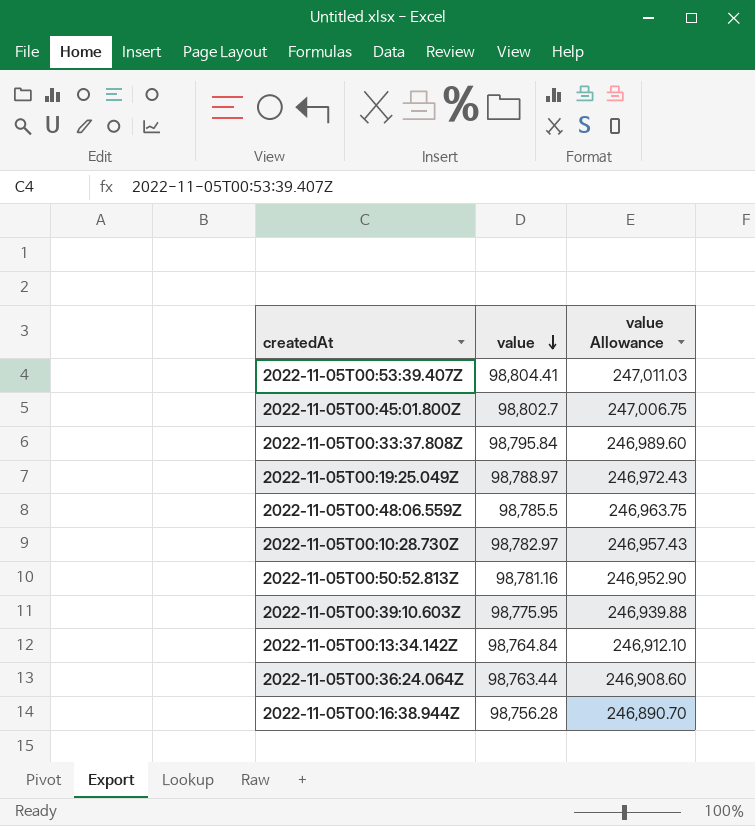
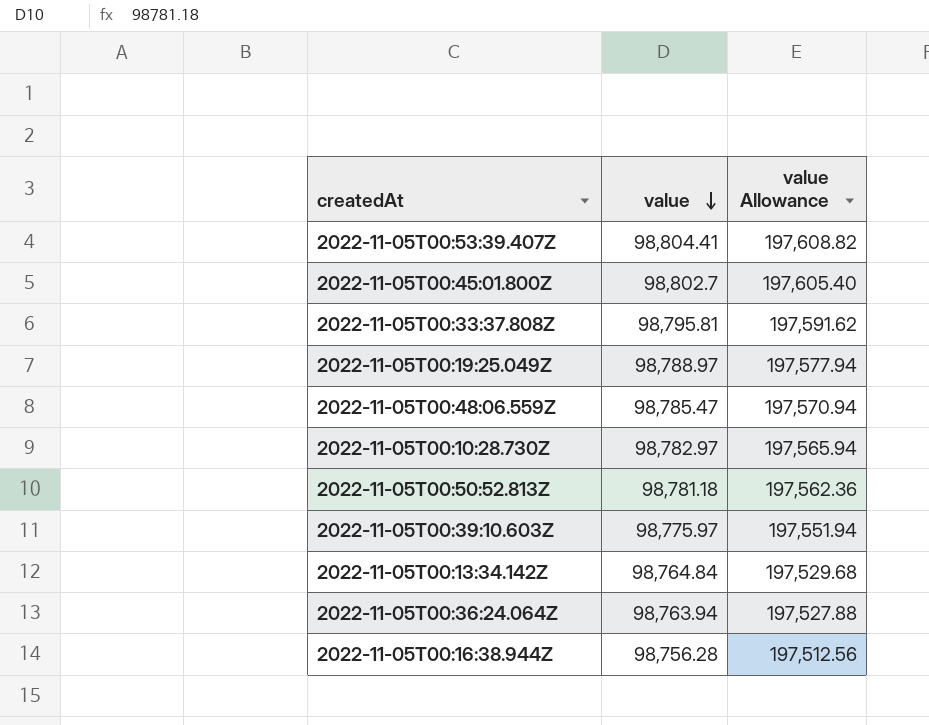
column value Allowance | formula: [value] * 2.5 -> [value] * 2
2022-11-05T00:33:37.808Z | value: 98,795.84 -> 98,795.81
2022-11-05T00:48:06.559Z | value: 98,785.5 -> 98,785.47
2022-11-05T00:50:52.813Z | value: 98,781.16 -> 98,781.18
2022-11-05T00:39:10.603Z | value: 98,775.95 -> 98,775.97
2022-11-05T00:36:24.064Z | value: 98,763.44 -> 98,763.94

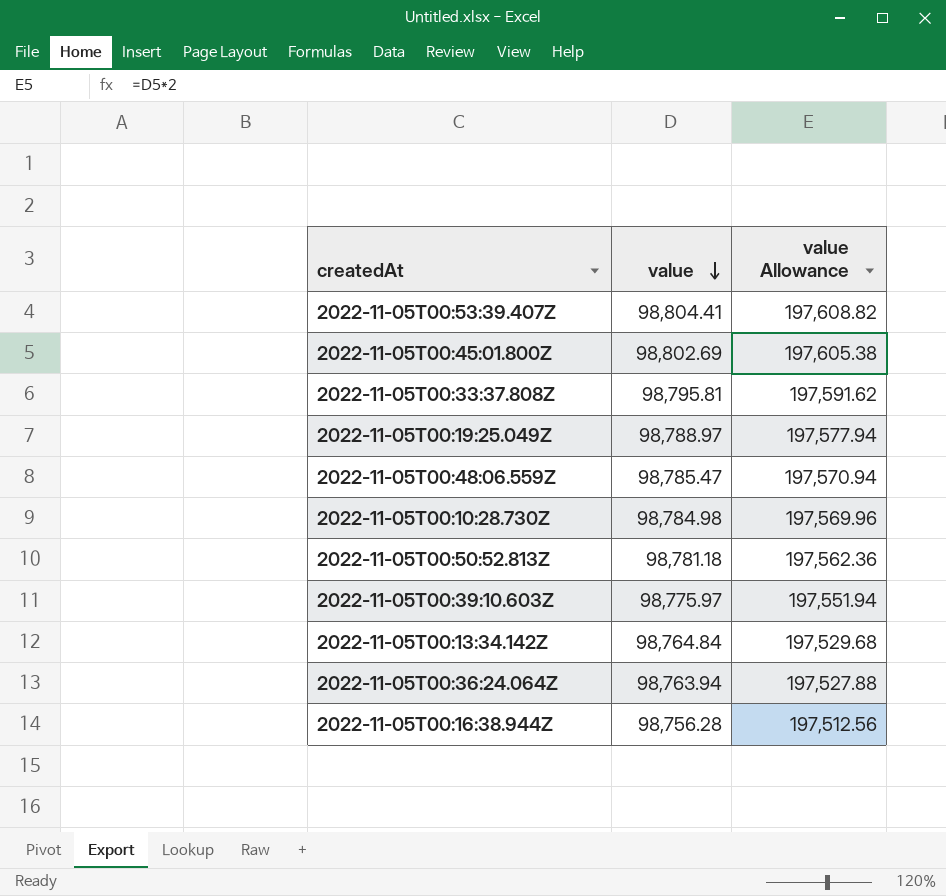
2022-11-05T00:45:01.800Z | value: 98,802.7 -> 98,802.69
2022-11-05T00:45:01.800Z | value Allowance: 197,605.40 -> 197,605.38
2022-11-05T00:10:28.730Z | value: 98,782.97 -> 98,784.98
2022-11-05T00:10:28.730Z | value Allowance: 197,565.94 -> 197,569.96

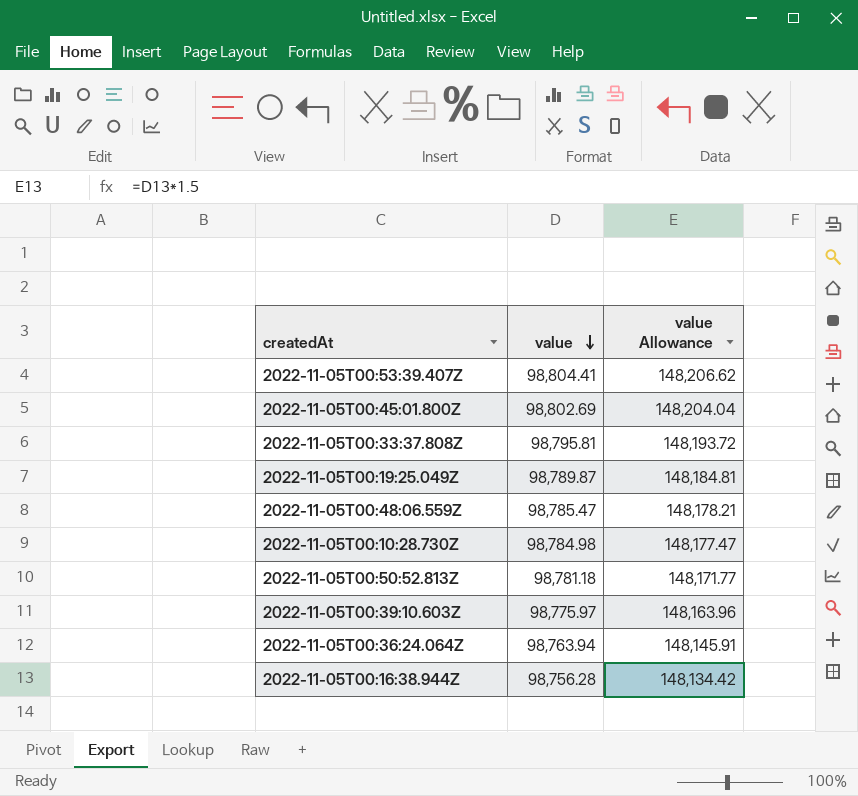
column value Allowance | formula: [value] * 2 -> [value] * 1.5
row 2022-11-05T00:13:34.142Z: 98,764.84 | 197,529.68 -> none
2022-11-05T00:19:25.049Z | value: 98,788.97 -> 98,789.87

